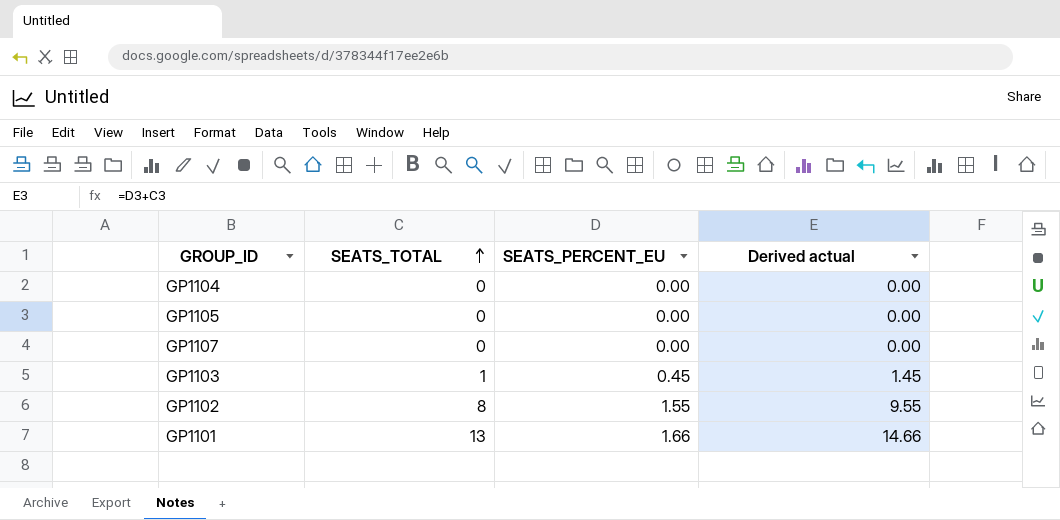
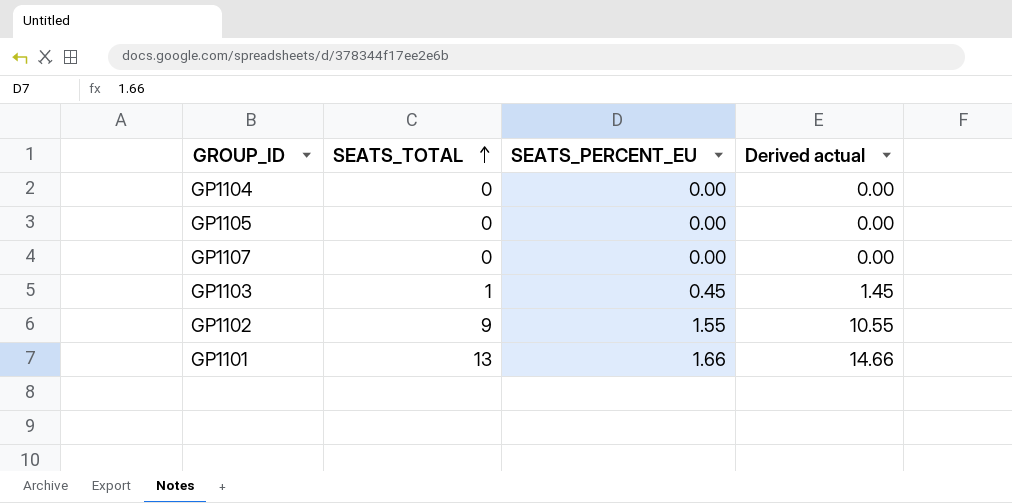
GP1102 | SEATS_TOTAL: 8 -> 9
GP1102 | Derived actual: 9.55 -> 10.55

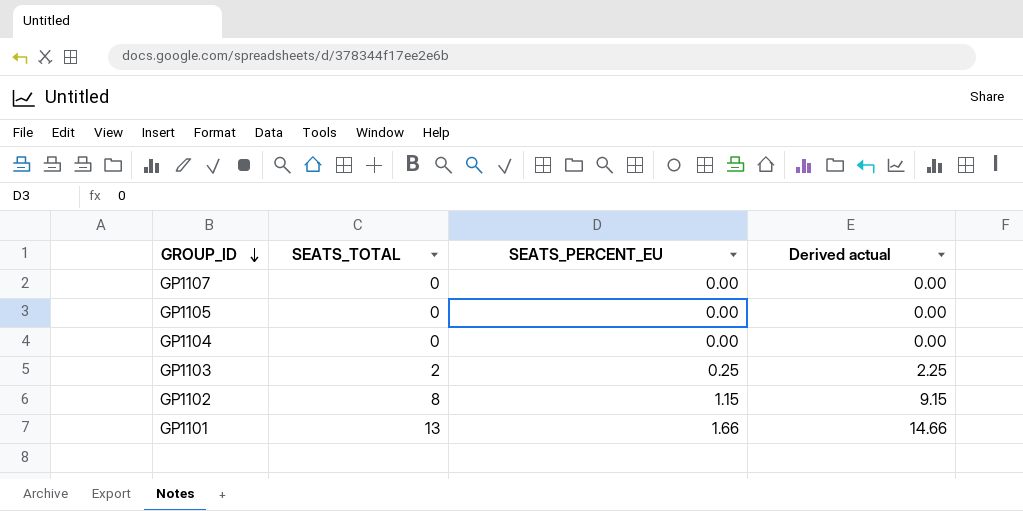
row order: SEATS_TOTAL ascending -> GROUP_ID descending
GP1103 | SEATS_TOTAL: 1 -> 2
GP1103 | SEATS_PERCENT_EU: 0.45 -> 0.25
GP1103 | Derived actual: 1.45 -> 2.25
GP1102 | SEATS_TOTAL: 9 -> 8
GP1102 | SEATS_PERCENT_EU: 1.55 -> 1.15
GP1102 | Derived actual: 10.55 -> 9.15

